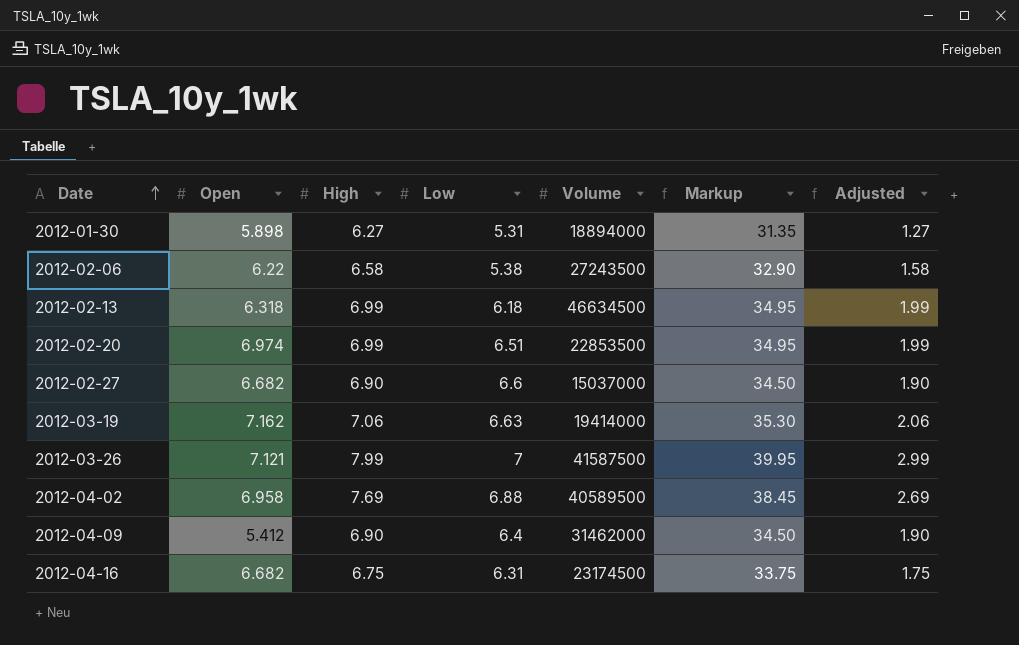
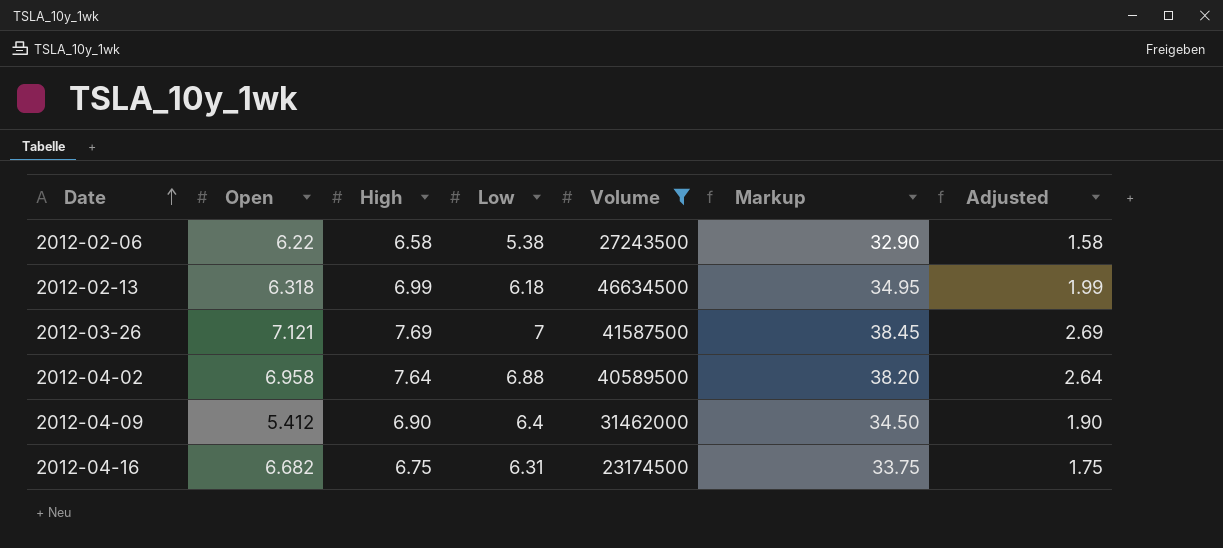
filter: none -> Volume >= 23174500
2012-03-26 | High: 7.99 -> 7.69
2012-03-26 | Markup: 39.95 -> 38.45
2012-03-26 | Adjusted: 2.99 -> 2.69
2012-04-02 | High: 7.69 -> 7.64
2012-04-02 | Markup: 38.45 -> 38.20
2012-04-02 | Adjusted: 2.69 -> 2.64

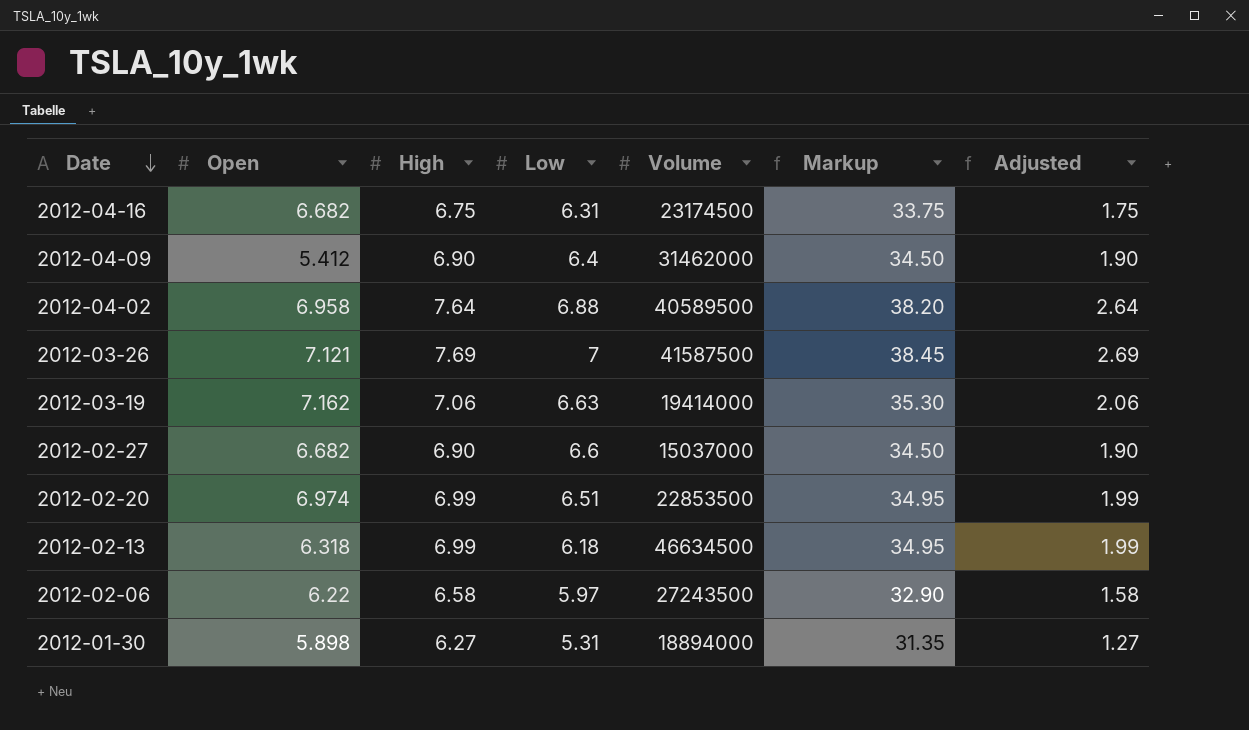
filter: Volume >= 23174500 -> none
row order: Date ascending -> Date descending
2012-02-06 | Low: 5.38 -> 5.97

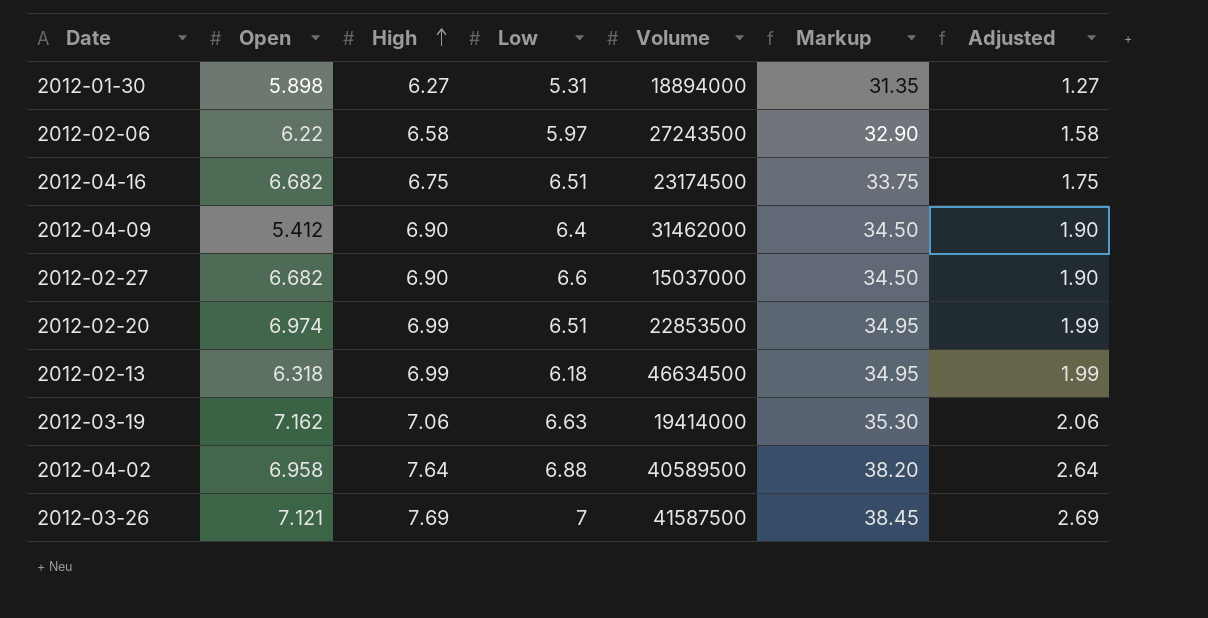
row order: Date descending -> High ascending
2012-04-16 | Low: 6.31 -> 6.51

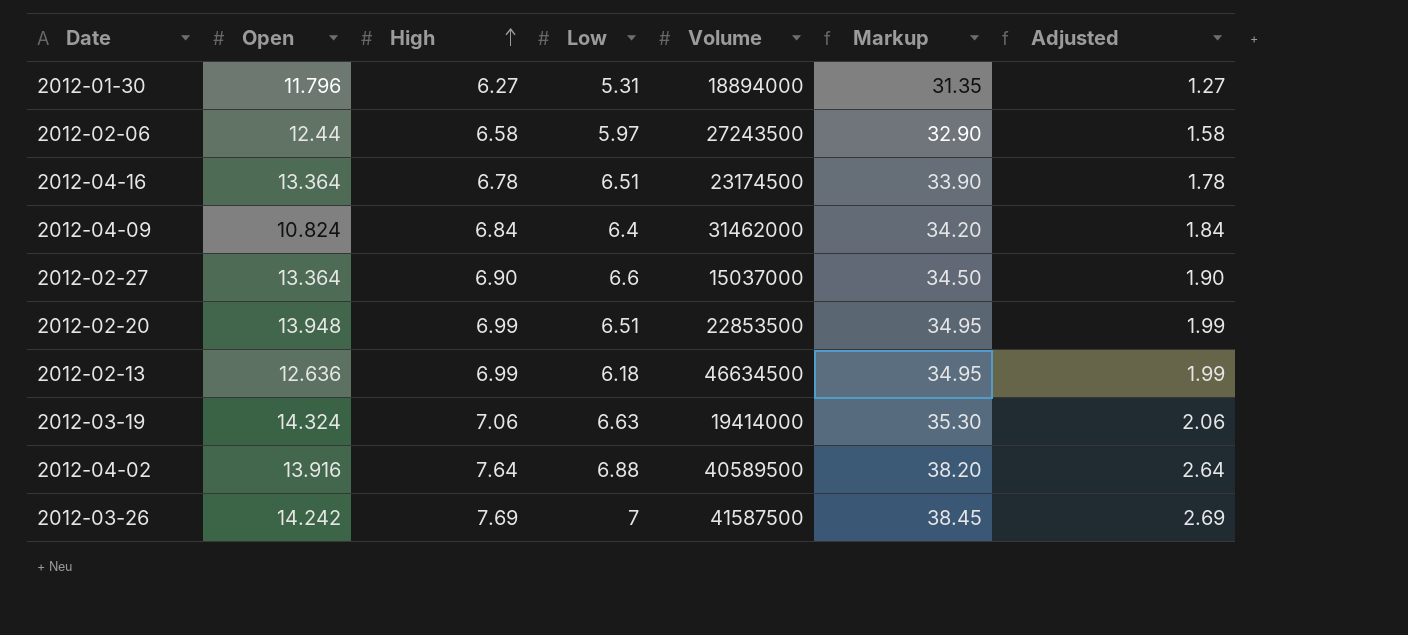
2012-01-30 | Open: 5.898 -> 11.796
2012-02-06 | Open: 6.22 -> 12.44
2012-04-16 | Open: 6.682 -> 13.364
2012-04-16 | High: 6.75 -> 6.78
2012-04-16 | Markup: 33.75 -> 33.90
2012-04-16 | Adjusted: 1.75 -> 1.78
2012-04-09 | Open: 5.412 -> 10.824
2012-04-09 | High: 6.90 -> 6.84
2012-04-09 | Markup: 34.50 -> 34.20
2012-04-09 | Adjusted: 1.90 -> 1.84
2012-02-27 | Open: 6.682 -> 13.364
2012-02-20 | Open: 6.974 -> 13.948
2012-02-13 | Open: 6.318 -> 12.636
2012-03-19 | Open: 7.162 -> 14.324
2012-04-02 | Open: 6.958 -> 13.916
2012-03-26 | Open: 7.121 -> 14.242

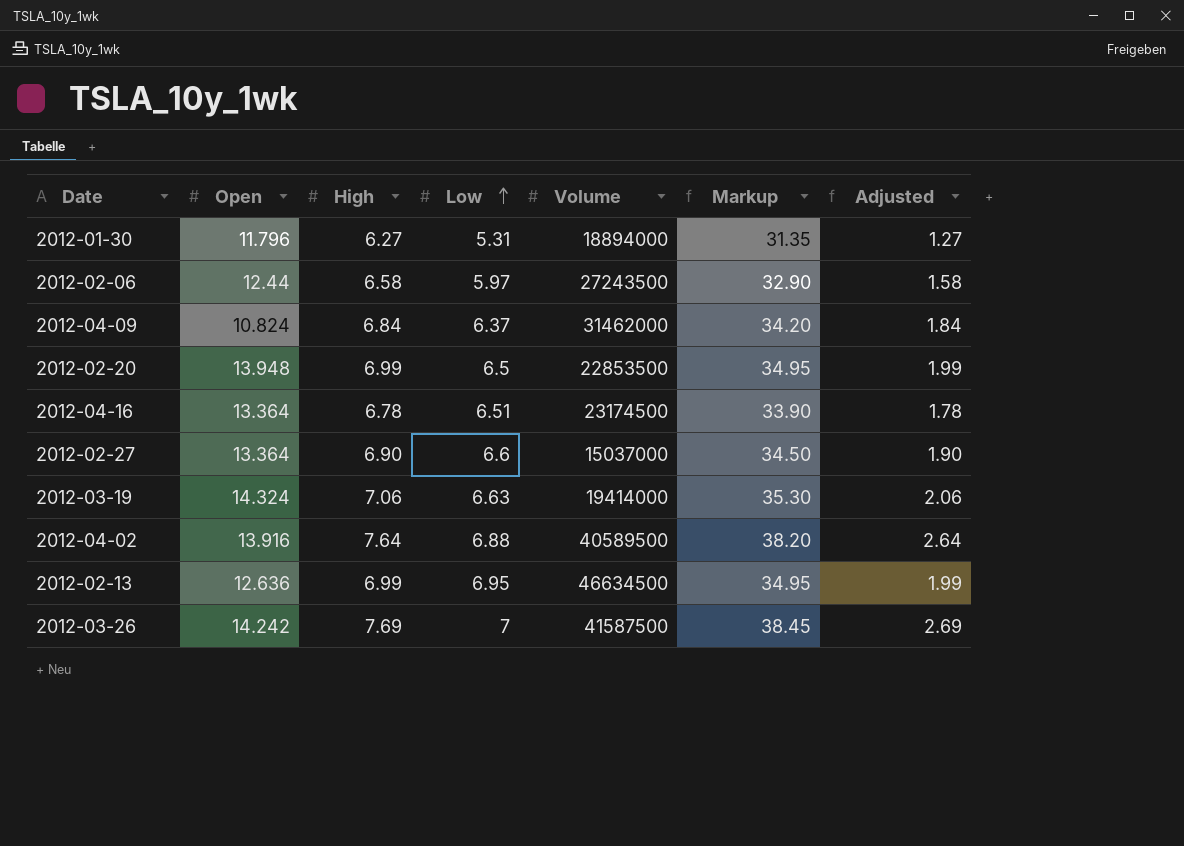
row order: High ascending -> Low ascending
2012-04-09 | Low: 6.4 -> 6.37
2012-02-20 | Low: 6.51 -> 6.5
2012-02-13 | Low: 6.18 -> 6.95

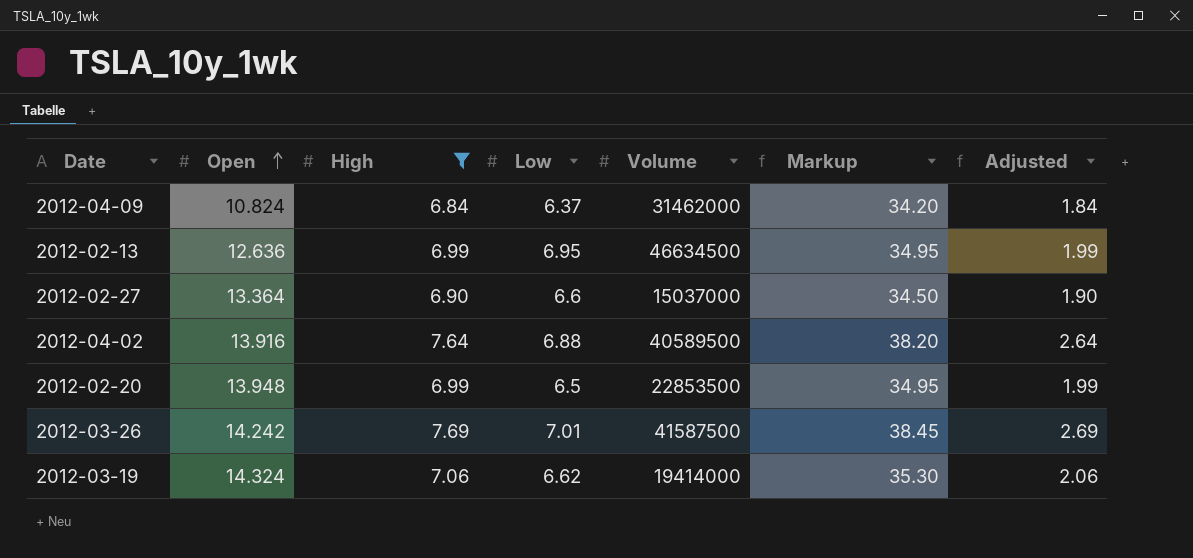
filter: none -> High >= 6.84
row order: Low ascending -> Open ascending
2012-03-26 | Low: 7 -> 7.01
2012-03-19 | Low: 6.63 -> 6.62

